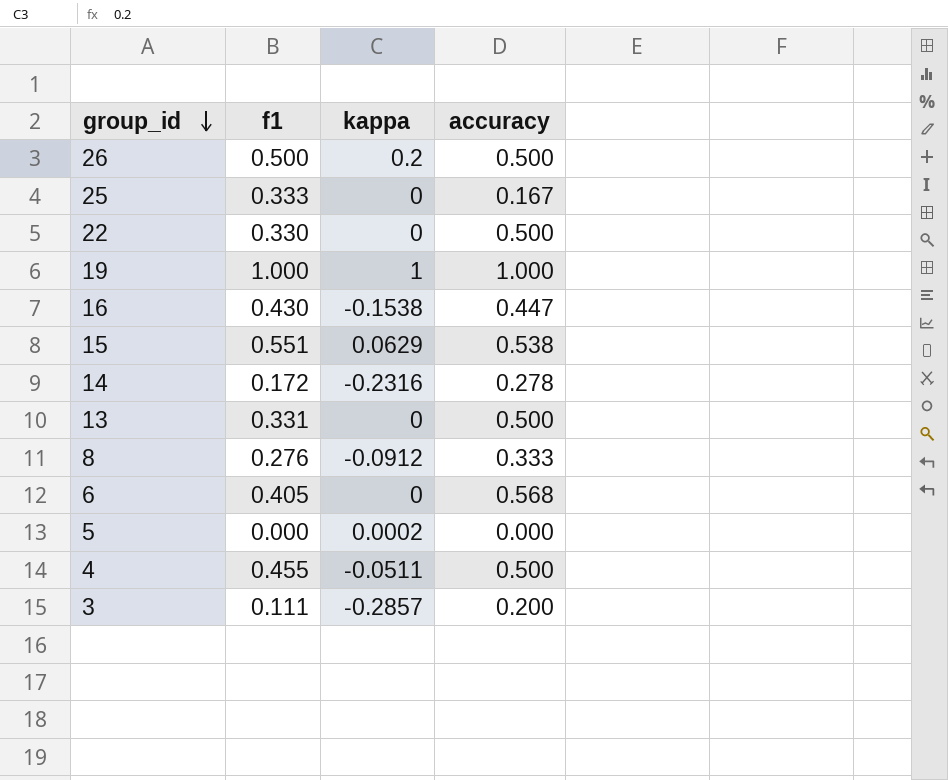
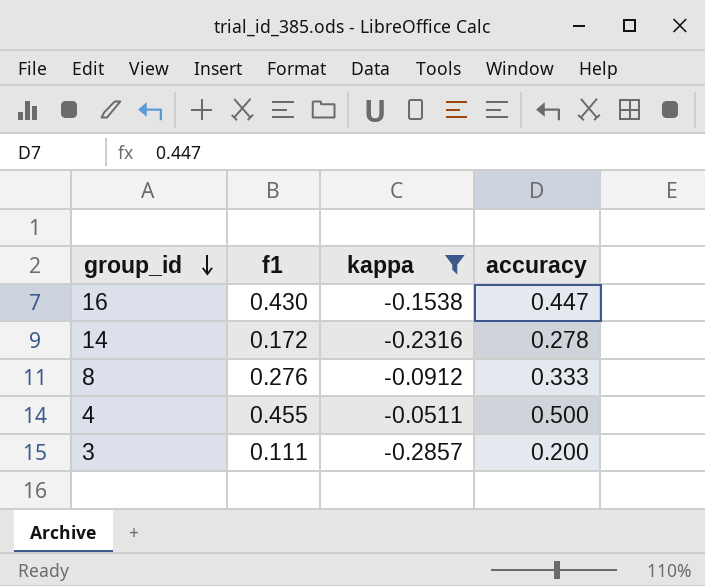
filter: none -> kappa <= -0.0511

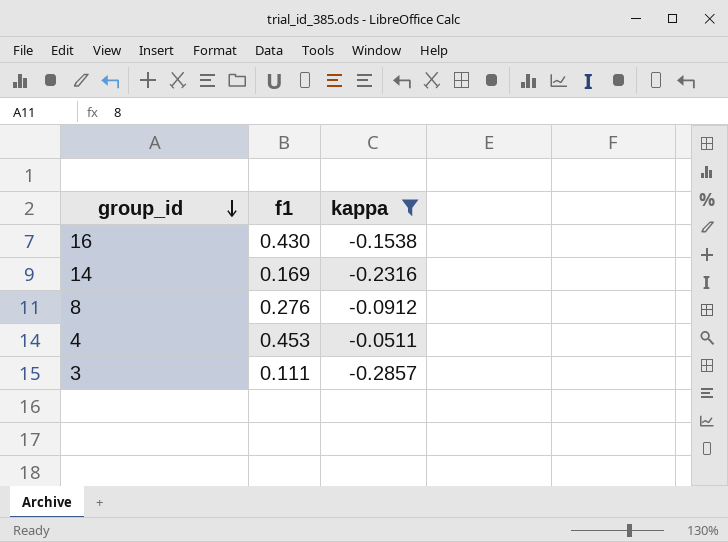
column accuracy | position: 4 -> none
14 | f1: 0.172 -> 0.169
4 | f1: 0.455 -> 0.453

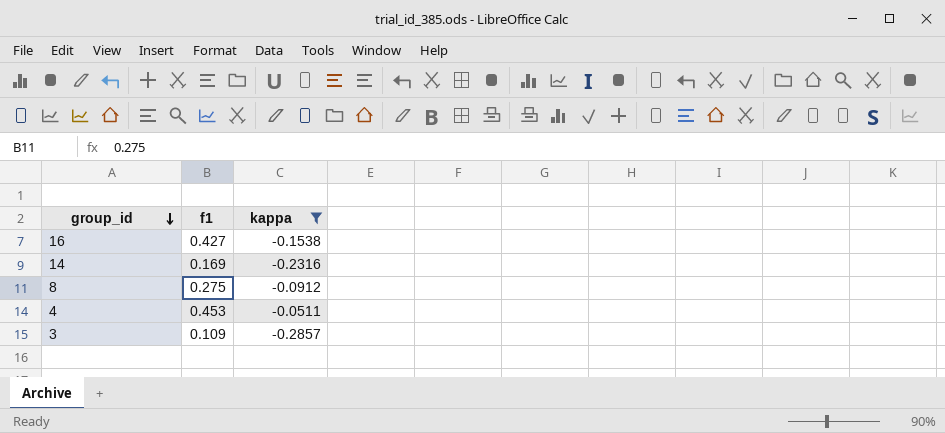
16 | f1: 0.430 -> 0.427
8 | f1: 0.276 -> 0.275
3 | f1: 0.111 -> 0.109

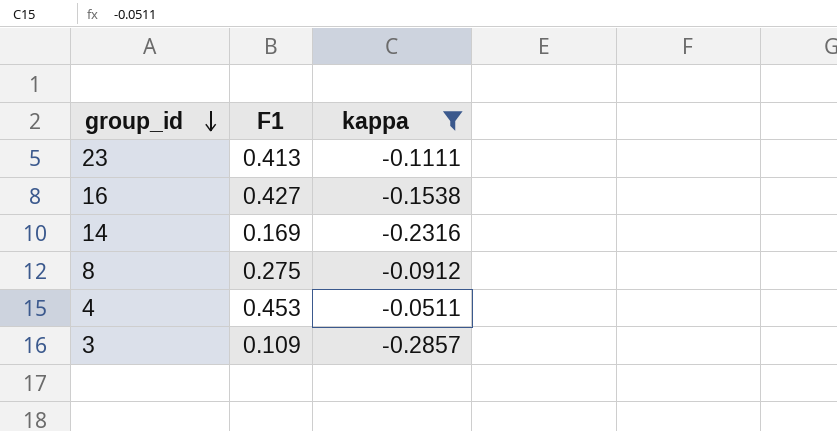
column name: f1 -> F1
row 23: none -> 0.413 | -0.1111

